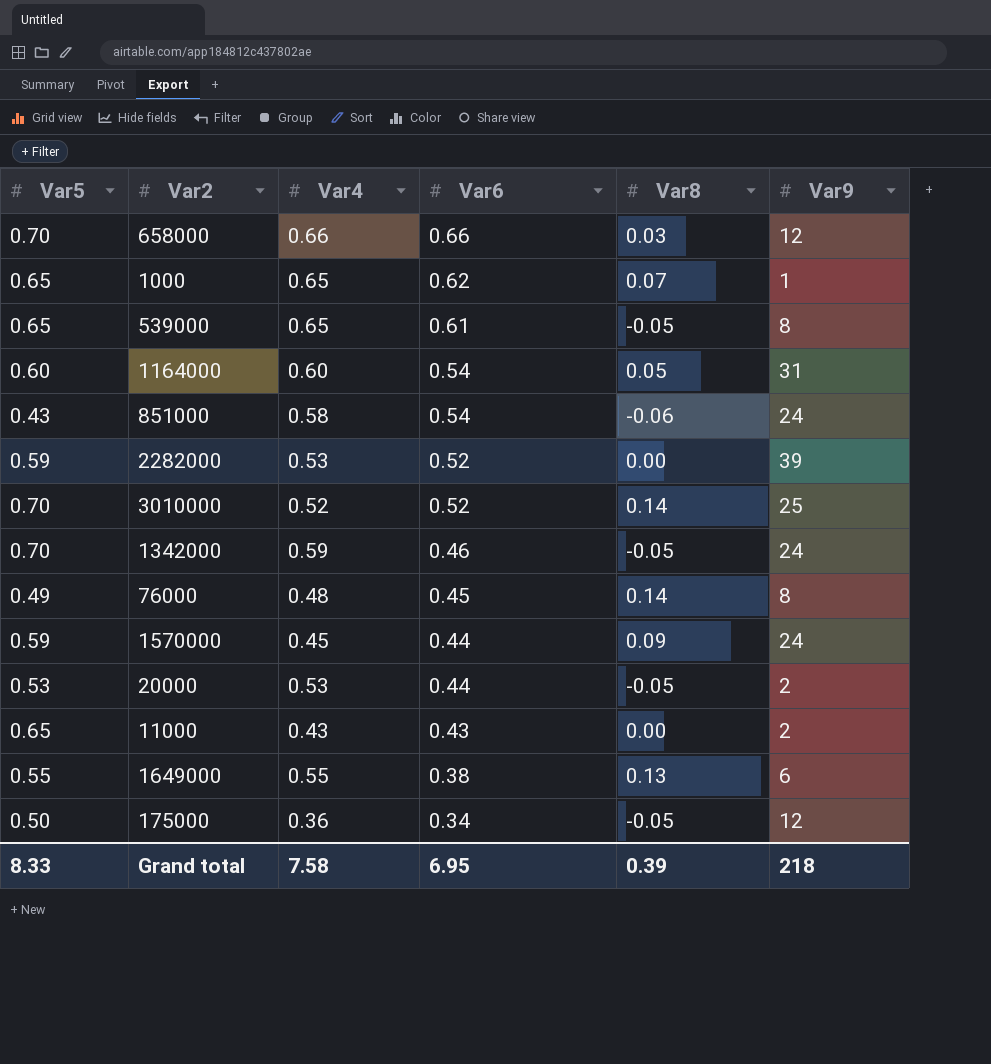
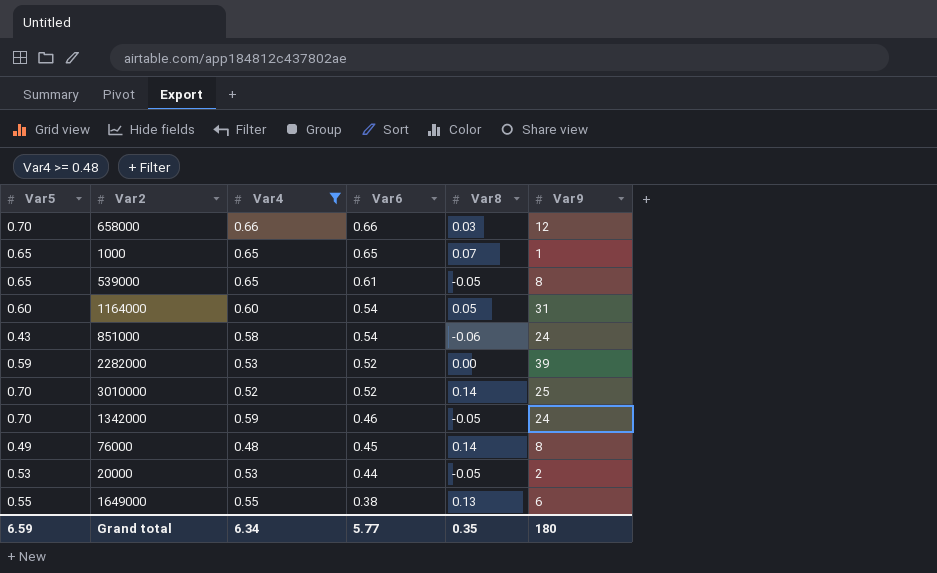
filter: none -> Var4 >= 0.48
1000 | Var6: 0.62 -> 0.65
Grand total | Var5: 8.33 -> 6.59
Grand total | Var4: 7.58 -> 6.34
Grand total | Var6: 6.95 -> 5.77
Grand total | Var8: 0.39 -> 0.35
Grand total | Var9: 218 -> 180

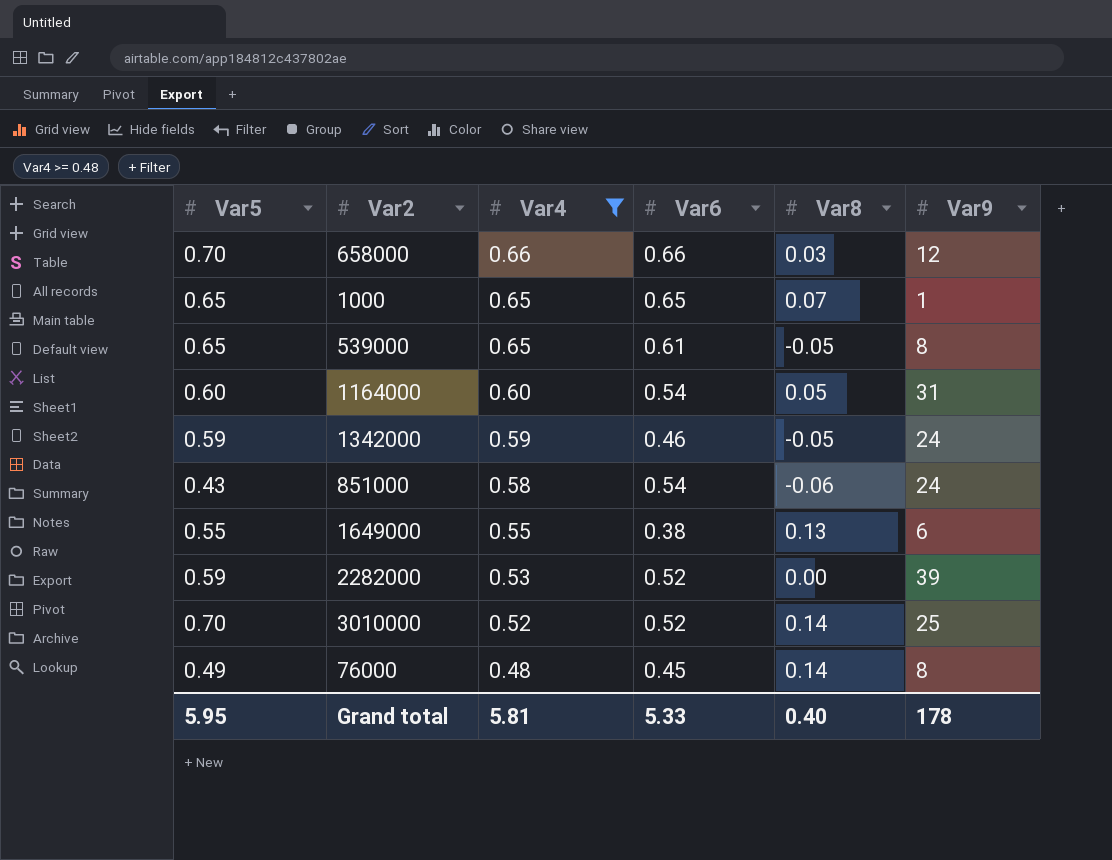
row order: Var6 descending -> Var4 descending
row 20000: 0.53 | 0.53 | 0.44 | -0.05 | 2 -> none
1342000 | Var5: 0.70 -> 0.59
Grand total | Var5: 6.59 -> 5.95
Grand total | Var4: 6.34 -> 5.81
Grand total | Var6: 5.77 -> 5.33
Grand total | Var8: 0.35 -> 0.40
Grand total | Var9: 180 -> 178

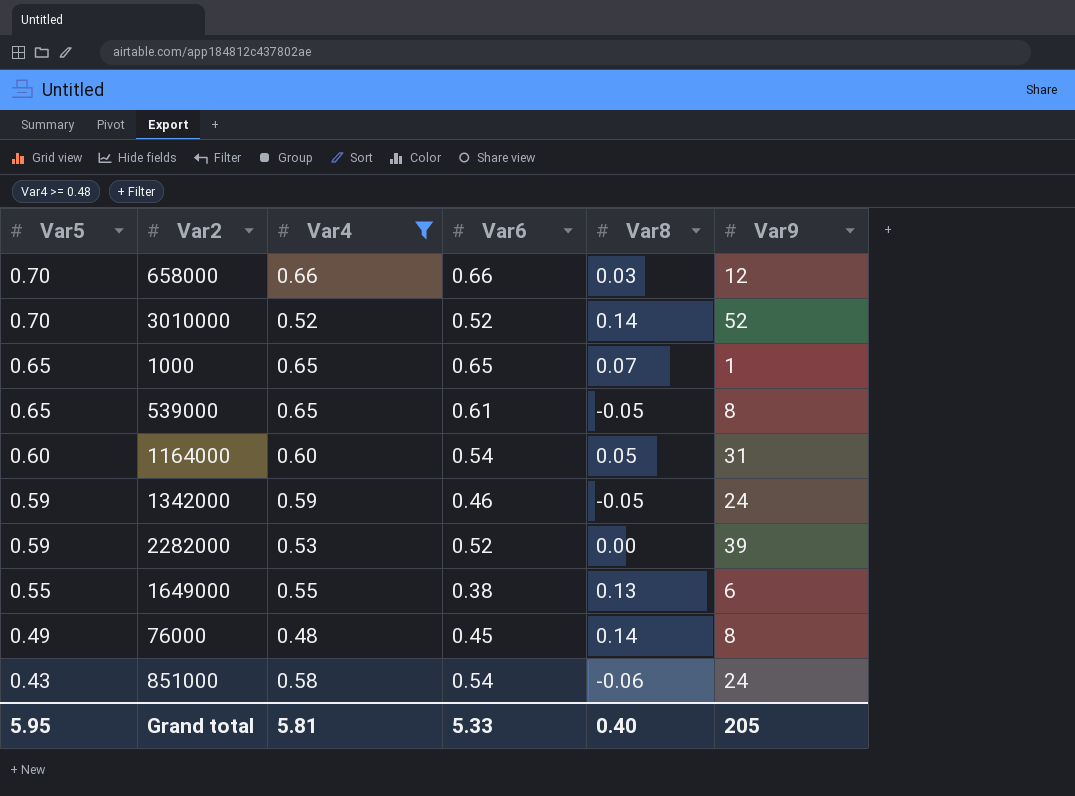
row order: Var4 descending -> Var5 descending
3010000 | Var9: 25 -> 52
Grand total | Var9: 178 -> 205

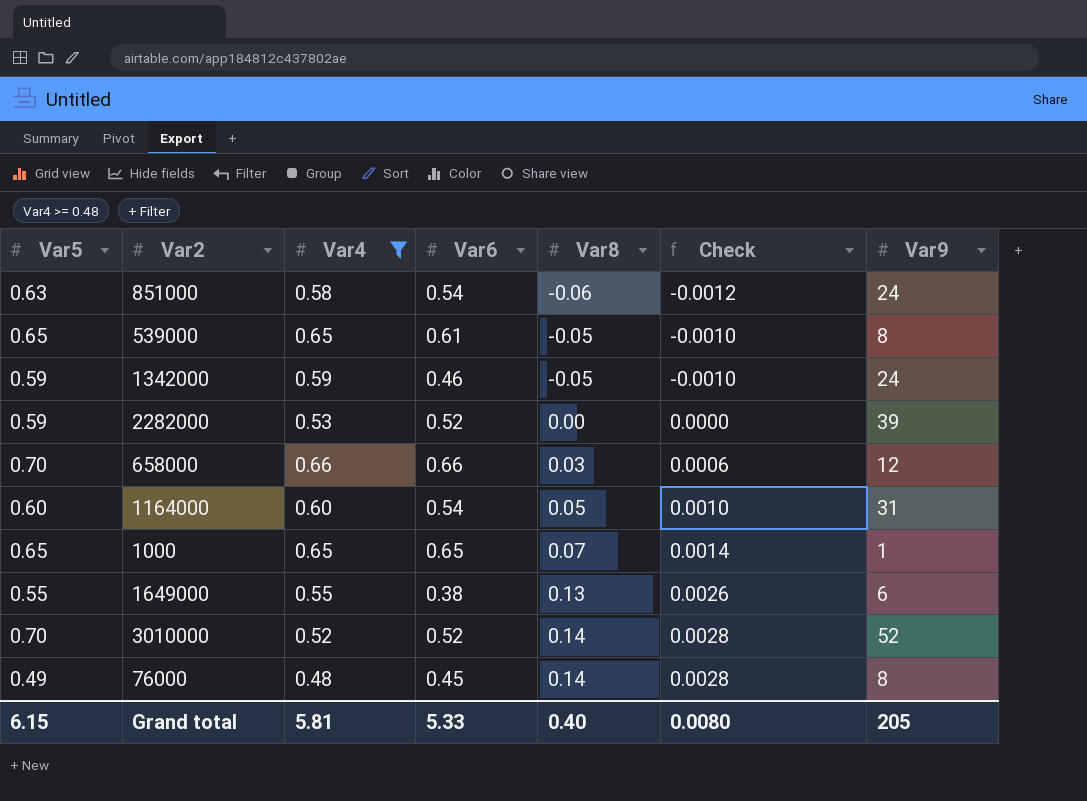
row order: Var5 descending -> Var8 ascending
column Check | formula: none -> [Var8] * 0.02
851000 | Var5: 0.43 -> 0.63
Grand total | Var5: 5.95 -> 6.15

